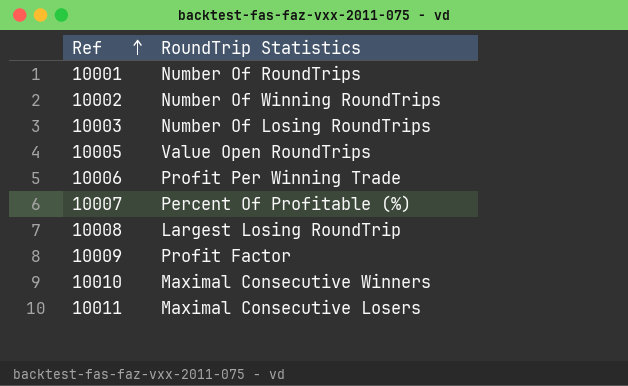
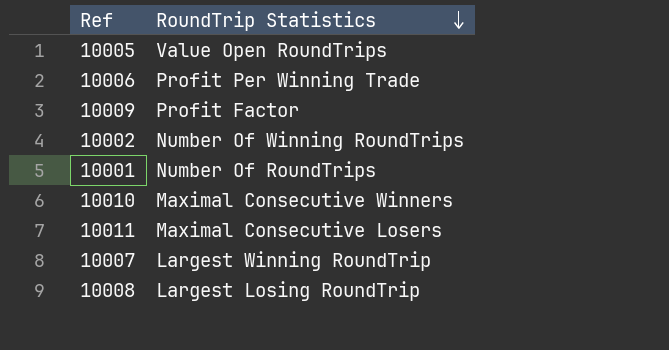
row order: Ref ascending -> RoundTrip Statistics descending
row 10003: Number Of Losing RoundTrips -> none
10007 | RoundTrip Statistics: Percent Of Profitable (%) -> Largest Winning RoundTrip

